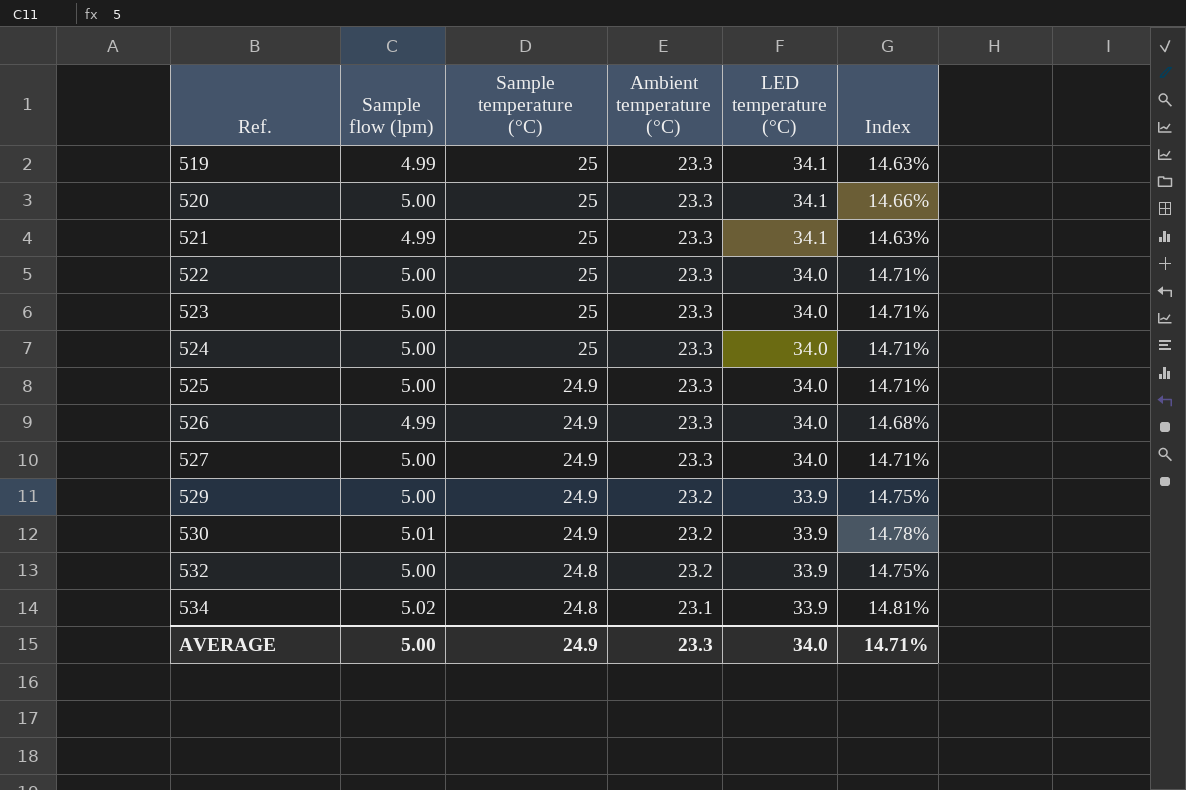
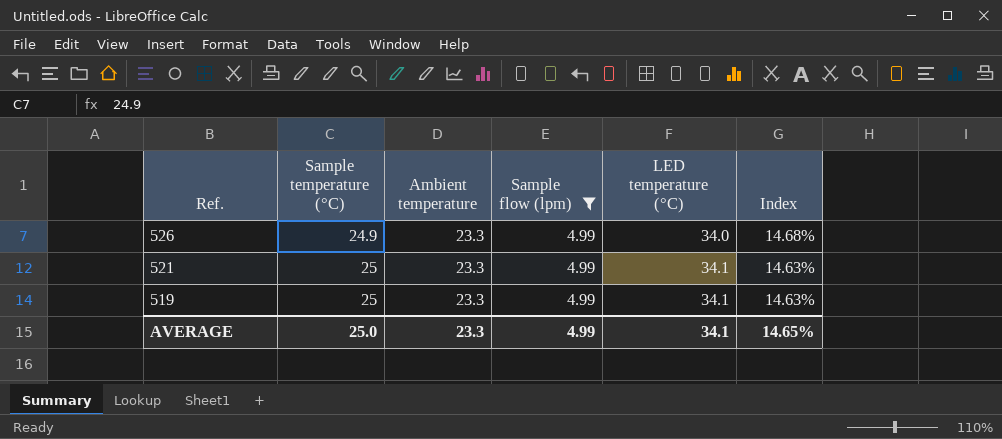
filter: none -> Sample flow (lpm) = 4.99
row order: Ref. ascending -> Ref. descending
column name: Ambient temperature (°C) -> Ambient temperature
column Sample flow (lpm) | position: 2 -> 4
AVERAGE | Sample temperature (°C): 24.9 -> 25.0
AVERAGE | Sample flow (lpm): 5.00 -> 4.99
AVERAGE | LED temperature (°C): 34.0 -> 34.1
AVERAGE | Index: 14.71% -> 14.65%

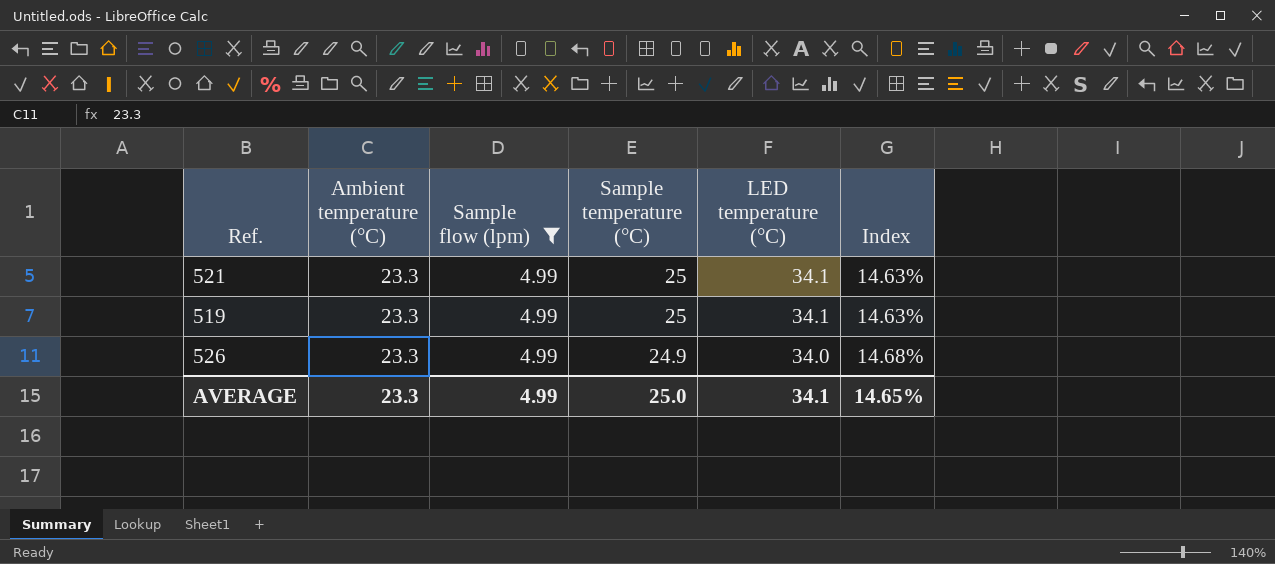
row order: Ref. descending -> Sample temperature (°C) descending
column name: Ambient temperature -> Ambient temperature (°C)
column Sample temperature (°C) | position: 2 -> 4

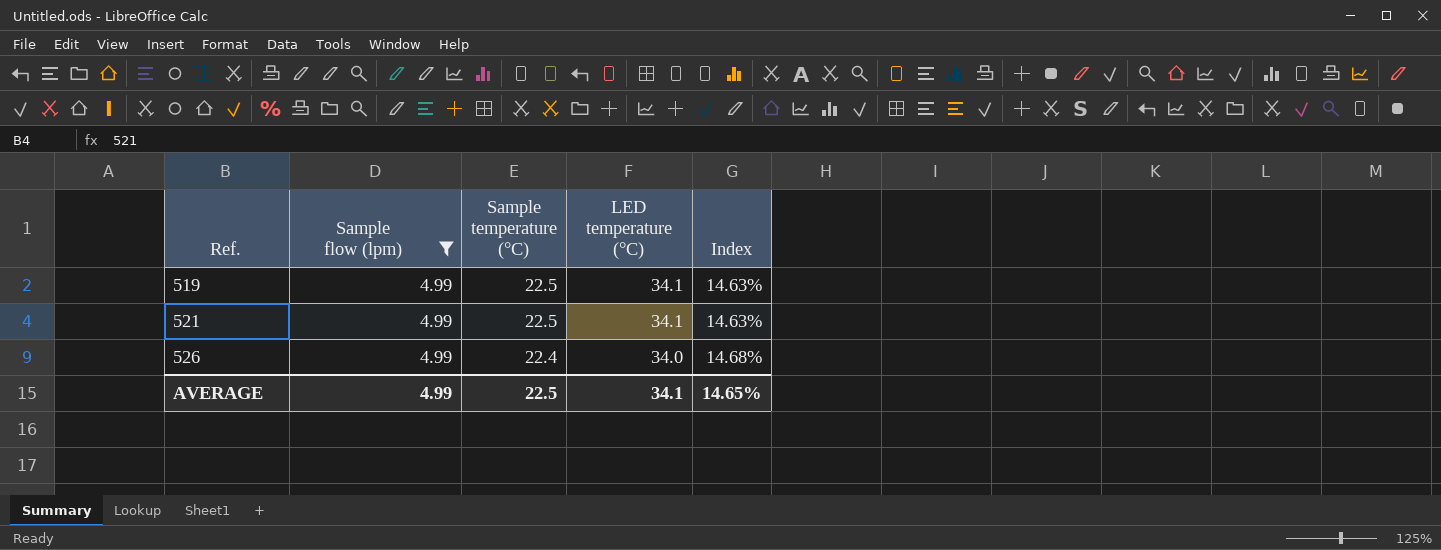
row order: Sample temperature (°C) descending -> Ref. ascending
column Ambient temperature (°C) | position: 2 -> none
519 | Sample temperature (°C): 25 -> 22.5
521 | Sample temperature (°C): 25 -> 22.5
526 | Sample temperature (°C): 24.9 -> 22.4
AVERAGE | Sample temperature (°C): 25.0 -> 22.5

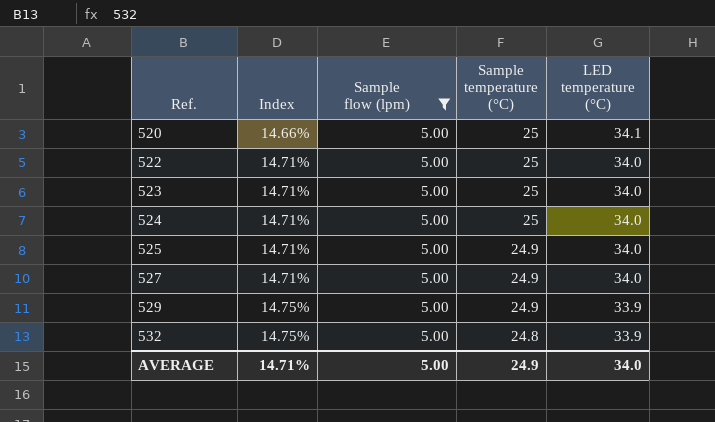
filter: Sample flow (lpm) = 4.99 -> Sample flow (lpm) = 5.00
column Index | position: 5 -> 2
AVERAGE | Index: 14.65% -> 14.71%
AVERAGE | Sample flow (lpm): 4.99 -> 5.00
AVERAGE | Sample temperature (°C): 22.5 -> 24.9
AVERAGE | LED temperature (°C): 34.1 -> 34.0

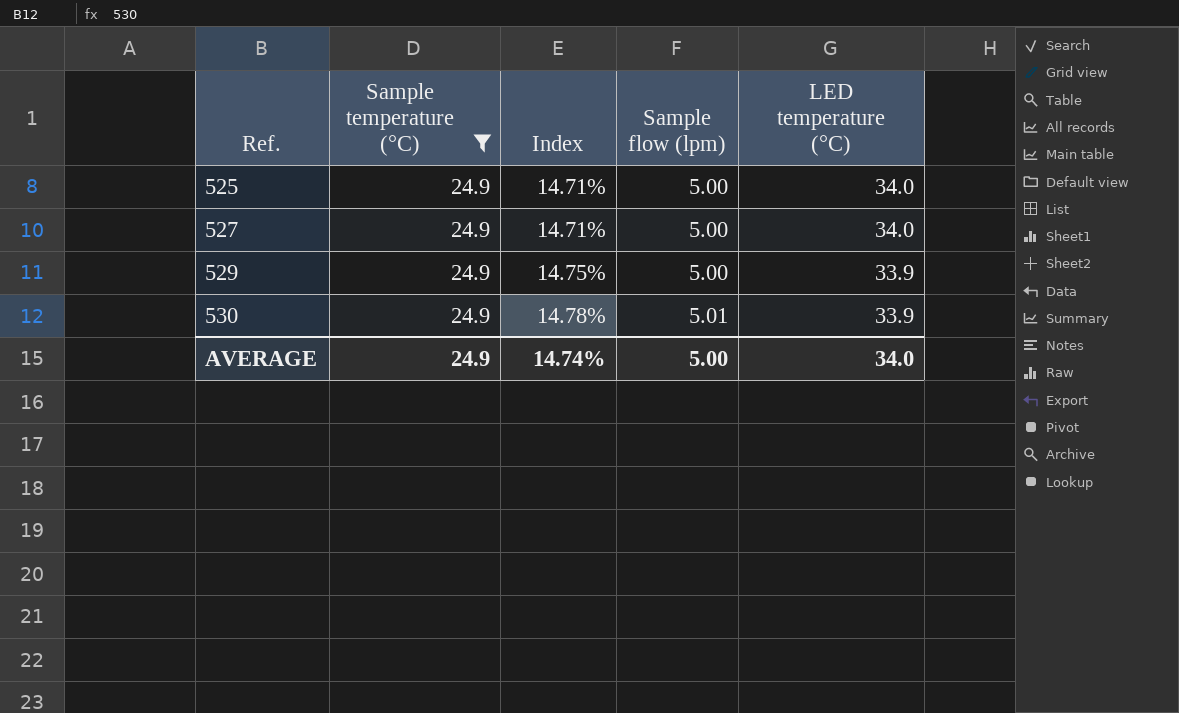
filter: Sample flow (lpm) = 5.00 -> Sample temperature (°C) = 24.9
column Sample temperature (°C) | position: 4 -> 2
AVERAGE | Index: 14.71% -> 14.74%

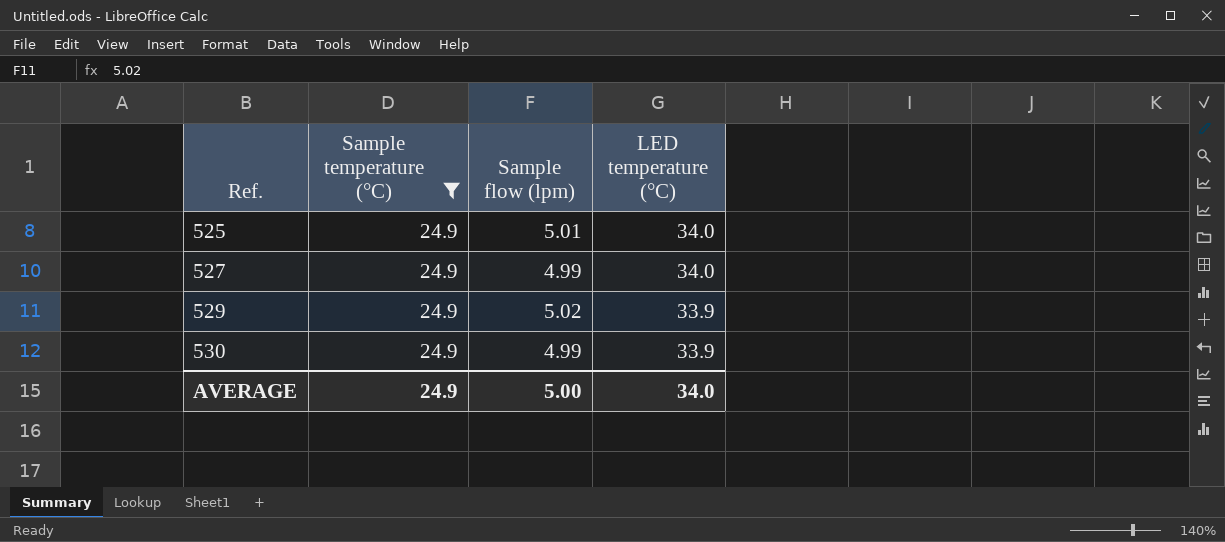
column Index | formula: [Sample flow (lpm)] / [LED temperature (°C)] -> none
525 | Sample flow (lpm): 5.00 -> 5.01
527 | Sample flow (lpm): 5.00 -> 4.99
529 | Sample flow (lpm): 5.00 -> 5.02
530 | Sample flow (lpm): 5.01 -> 4.99

